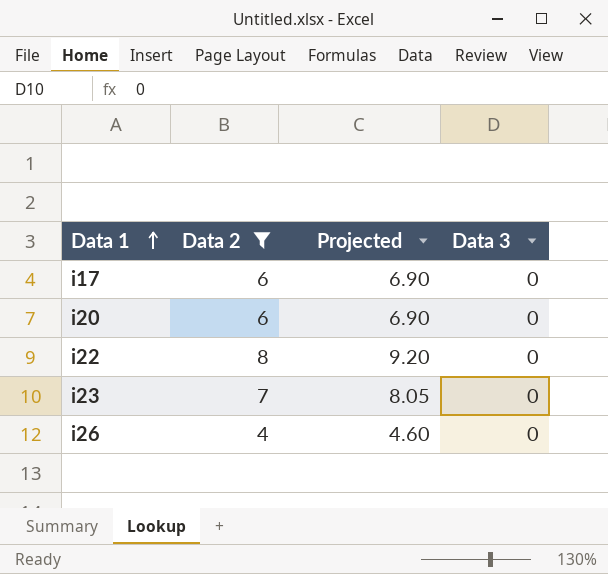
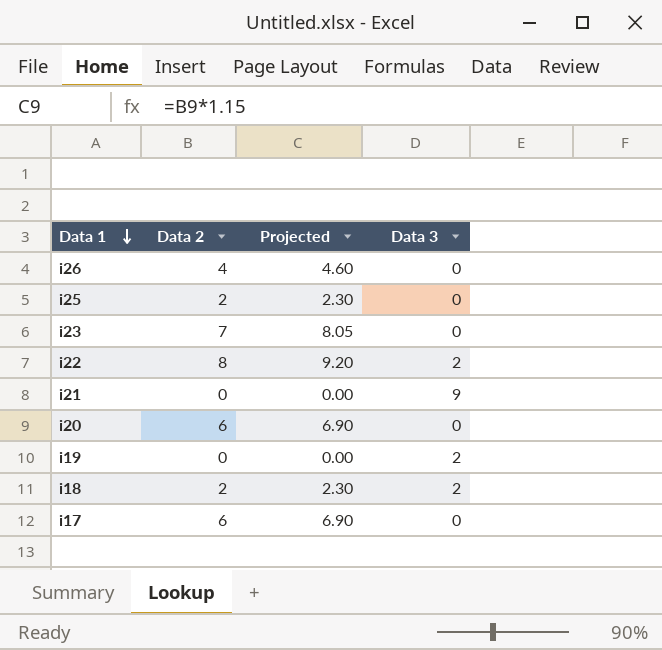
filter: Data 2 >= 4 -> none
row order: Data 1 ascending -> Data 1 descending
i22 | Data 3: 0 -> 2

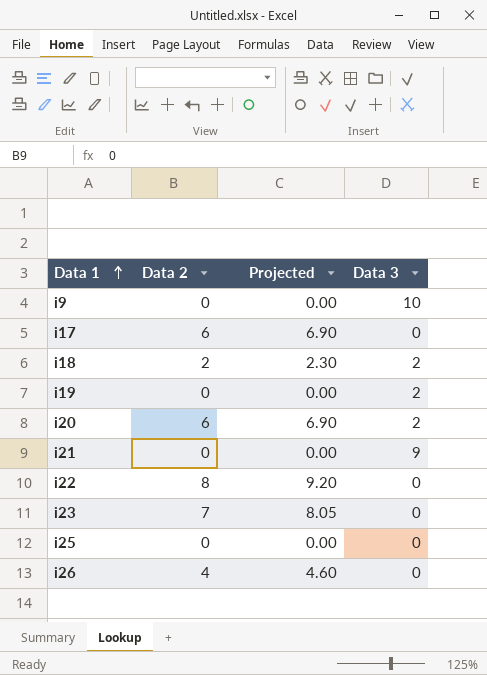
row order: Data 1 descending -> Data 1 ascending
row i9: none -> 0 | 0.00 | 10
i20 | Data 3: 0 -> 2
i22 | Data 3: 2 -> 0
i25 | Data 2: 2 -> 0
i25 | Projected: 2.30 -> 0.00

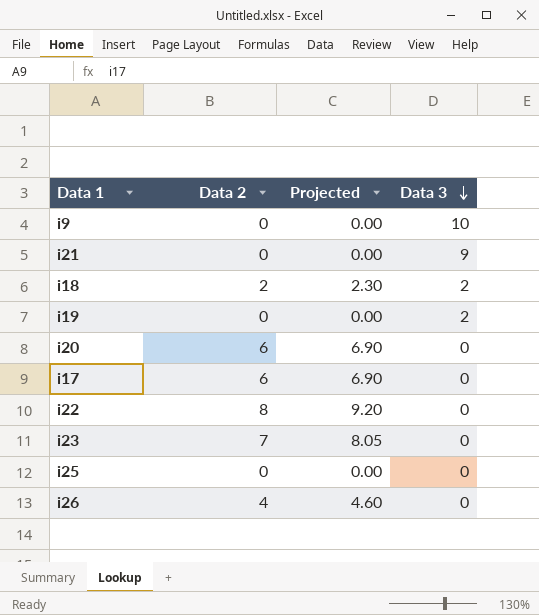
row order: Data 1 ascending -> Data 3 descending
i20 | Data 3: 2 -> 0

